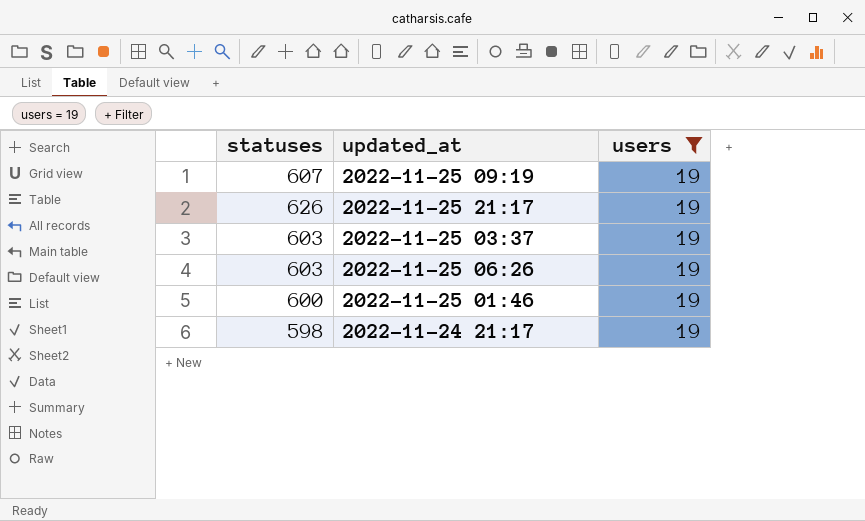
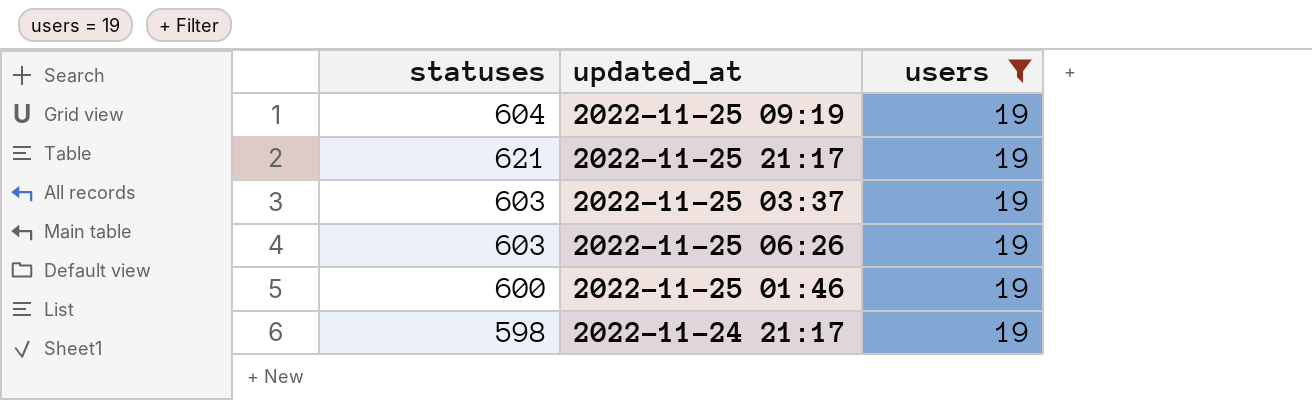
2022-11-25 09:19 | statuses: 607 -> 604
2022-11-25 21:17 | statuses: 626 -> 621

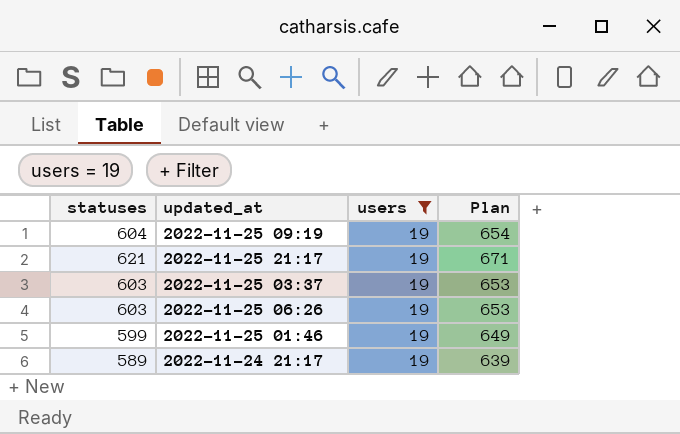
column Plan | formula: none -> [statuses] + 50
2022-11-25 01:46 | statuses: 600 -> 599
2022-11-24 21:17 | statuses: 598 -> 589

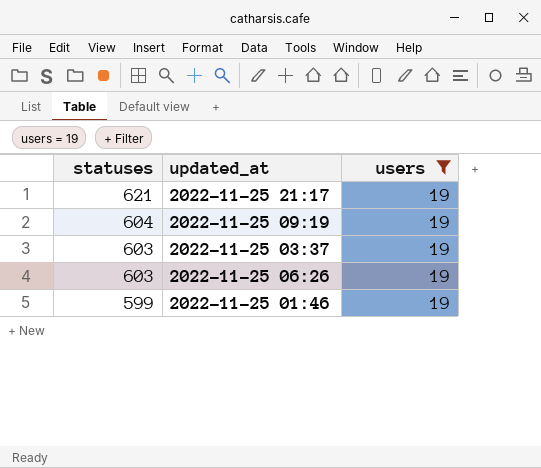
row order: none -> statuses descending
column Plan | formula: [statuses] + 50 -> none
row 2022-11-24 21:17: 589 | 19 | 639 -> none

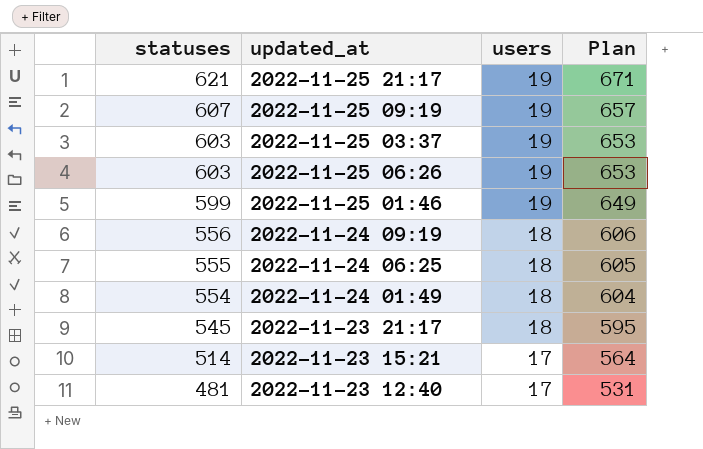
filter: users = 19 -> none
column Plan | formula: none -> [statuses] + 50
2022-11-25 09:19 | statuses: 604 -> 607

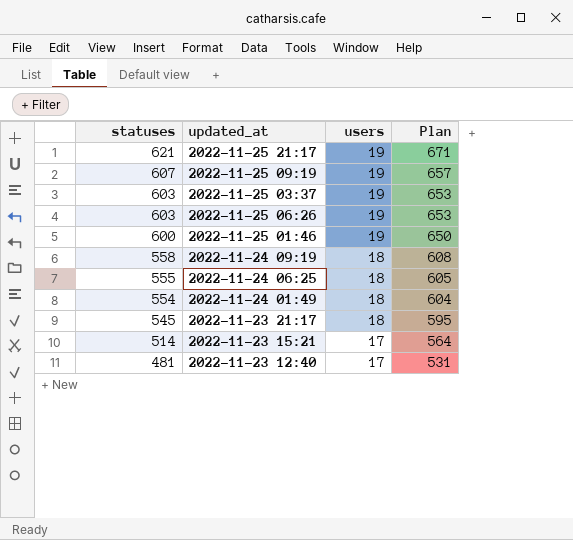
2022-11-25 01:46 | statuses: 599 -> 600
2022-11-25 01:46 | Plan: 649 -> 650
2022-11-24 09:19 | statuses: 556 -> 558
2022-11-24 09:19 | Plan: 606 -> 608

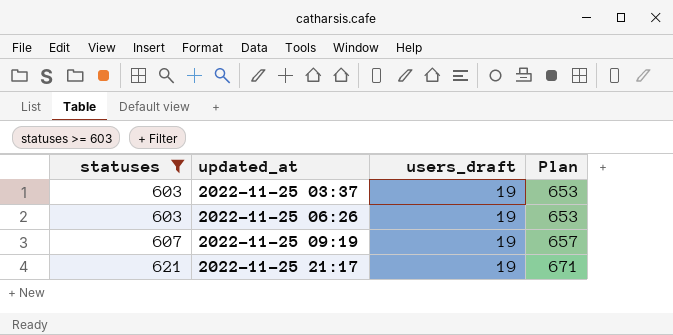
filter: none -> statuses >= 603
row order: statuses descending -> statuses ascending
column name: users -> users_draft

